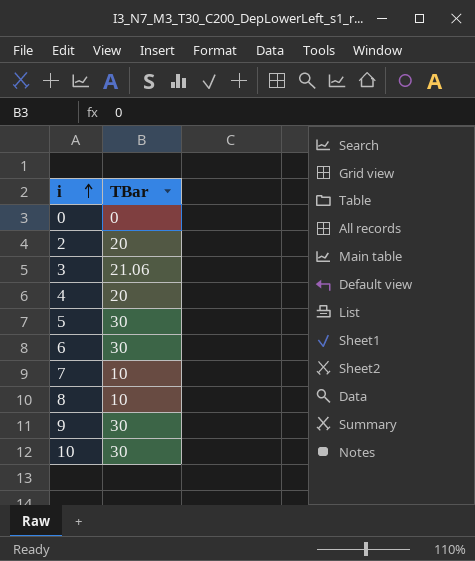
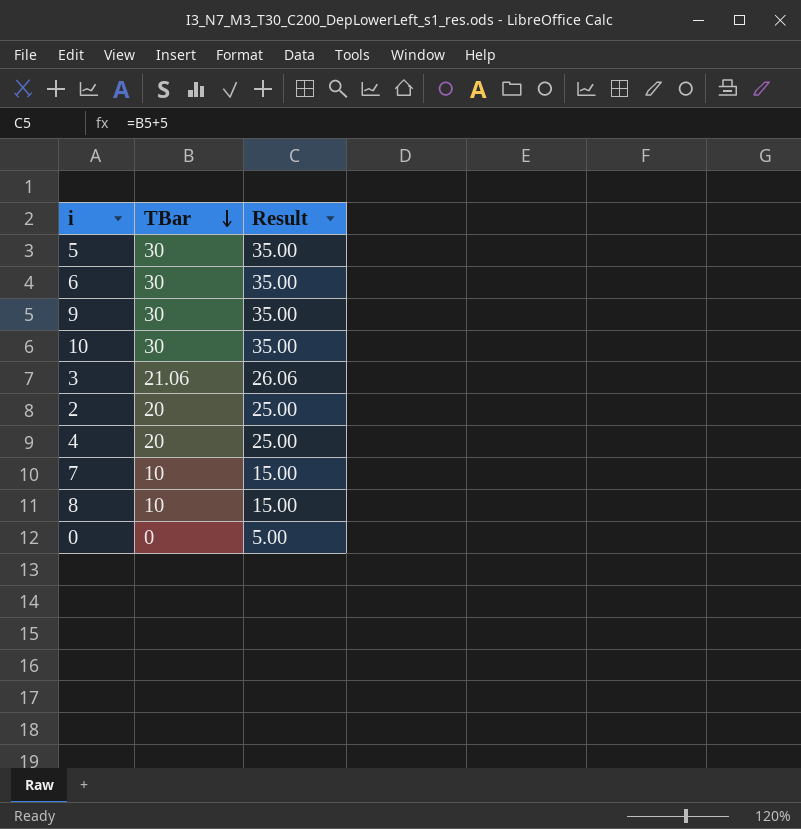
row order: i ascending -> TBar descending
column Result | formula: none -> [TBar] + 5

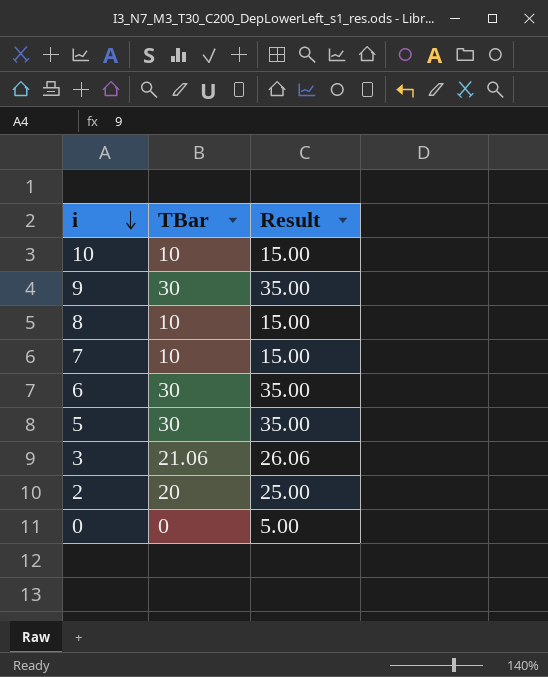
row order: TBar descending -> i descending
row 4: 20 | 25.00 -> none
10 | TBar: 30 -> 10
10 | Result: 35.00 -> 15.00

